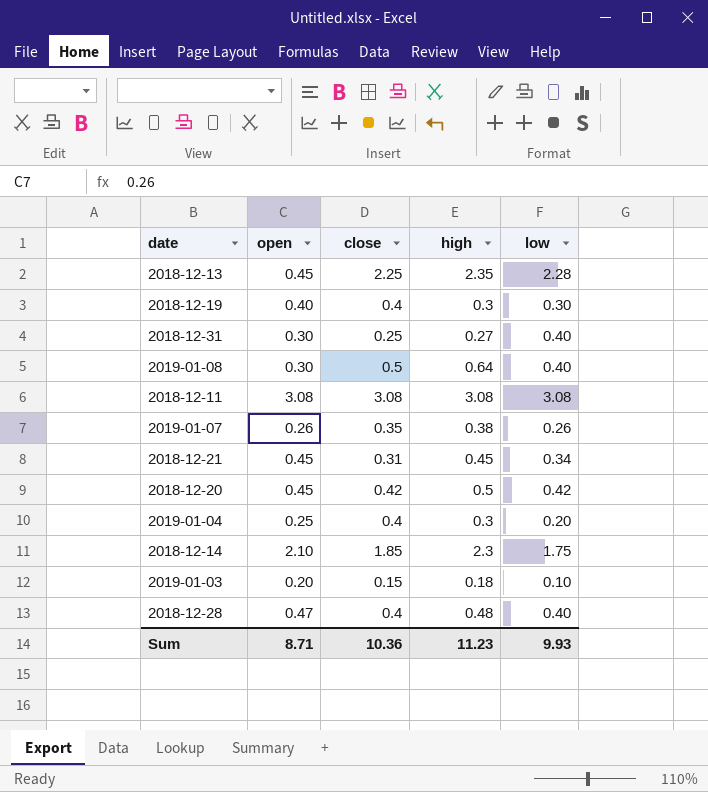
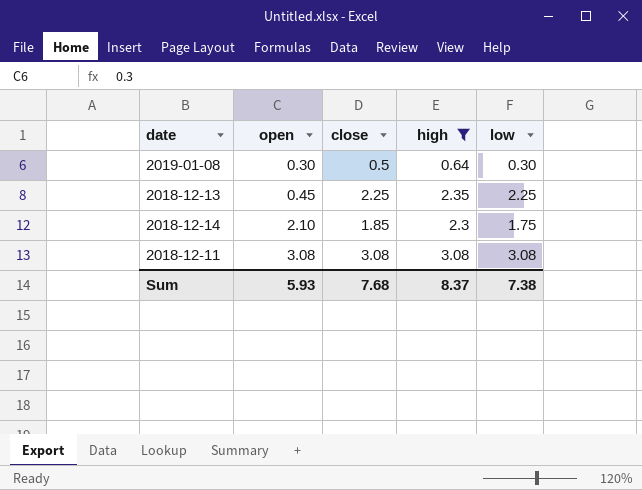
filter: none -> high >= 0.64
row order: none -> open ascending
2019-01-08 | low: 0.40 -> 0.30
2018-12-13 | low: 2.28 -> 2.25
Sum | open: 8.71 -> 5.93
Sum | close: 10.36 -> 7.68
Sum | high: 11.23 -> 8.37
Sum | low: 9.93 -> 7.38

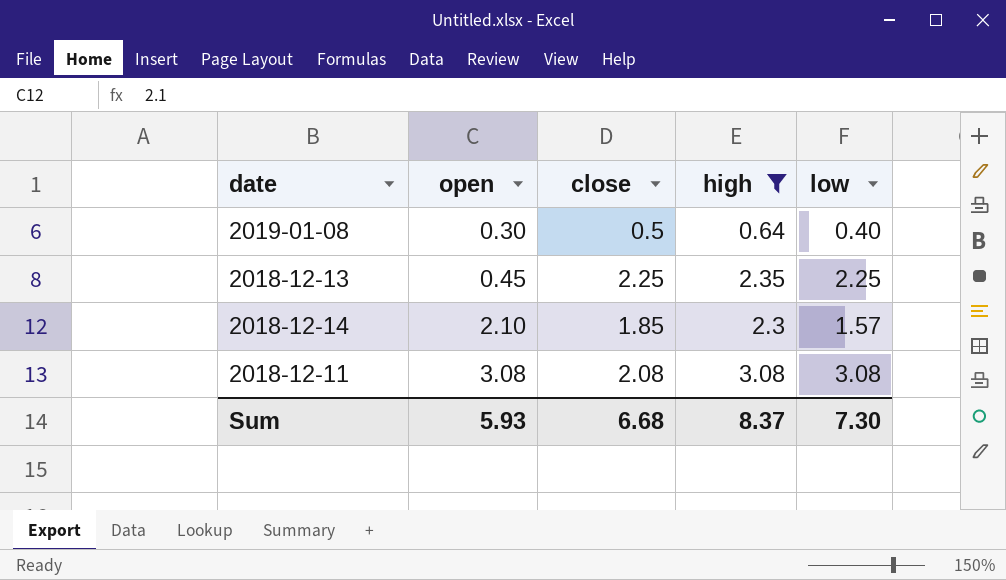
2019-01-08 | low: 0.30 -> 0.40
2018-12-14 | low: 1.75 -> 1.57
2018-12-11 | close: 3.08 -> 2.08
Sum | close: 7.68 -> 6.68
Sum | low: 7.38 -> 7.30

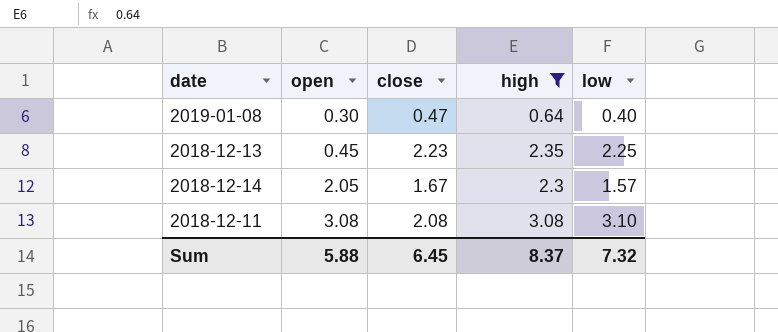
2019-01-08 | close: 0.5 -> 0.47
2018-12-13 | close: 2.25 -> 2.23
2018-12-14 | open: 2.10 -> 2.05
2018-12-14 | close: 1.85 -> 1.67
2018-12-11 | low: 3.08 -> 3.10
Sum | open: 5.93 -> 5.88
Sum | close: 6.68 -> 6.45
Sum | low: 7.30 -> 7.32

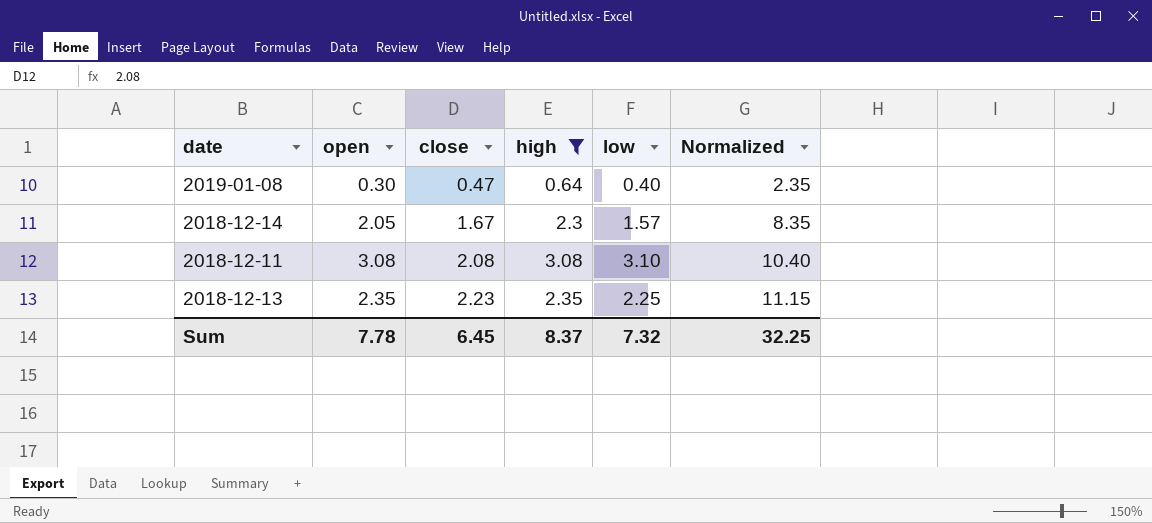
row order: open ascending -> close ascending
column Normalized | formula: none -> [close] * 5
2018-12-13 | open: 0.45 -> 2.35
Sum | open: 5.88 -> 7.78

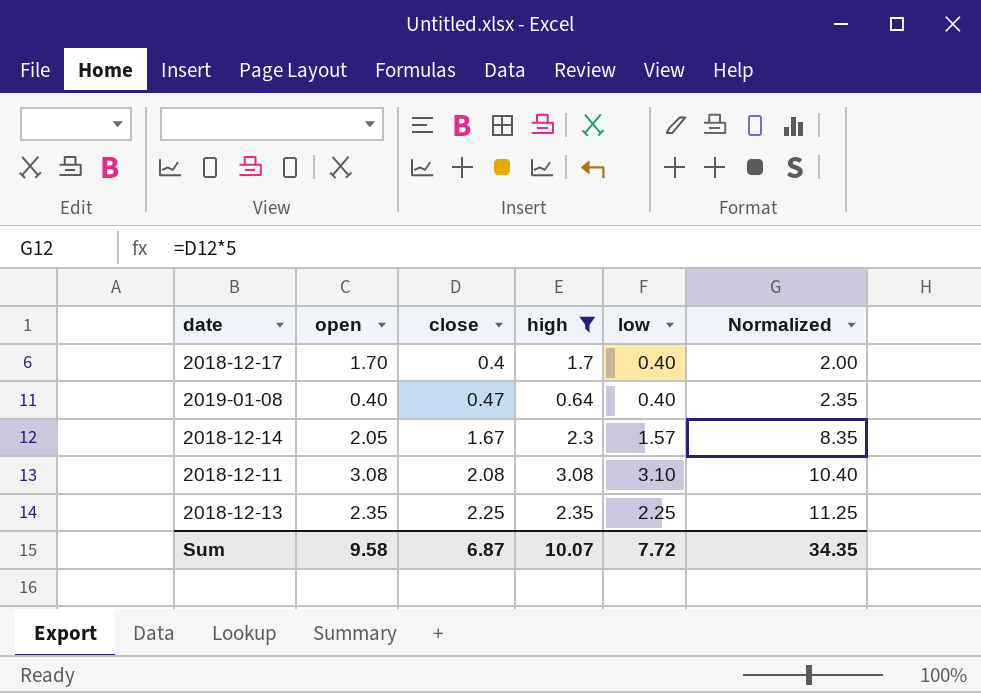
row 2018-12-17: none -> 1.70 | 0.4 | 1.7 | 0.40 | 2.00
2019-01-08 | open: 0.30 -> 0.40
2018-12-13 | close: 2.23 -> 2.25
2018-12-13 | Normalized: 11.15 -> 11.25
Sum | open: 7.78 -> 9.58
Sum | close: 6.45 -> 6.87
Sum | high: 8.37 -> 10.07
Sum | low: 7.32 -> 7.72
Sum | Normalized: 32.25 -> 34.35

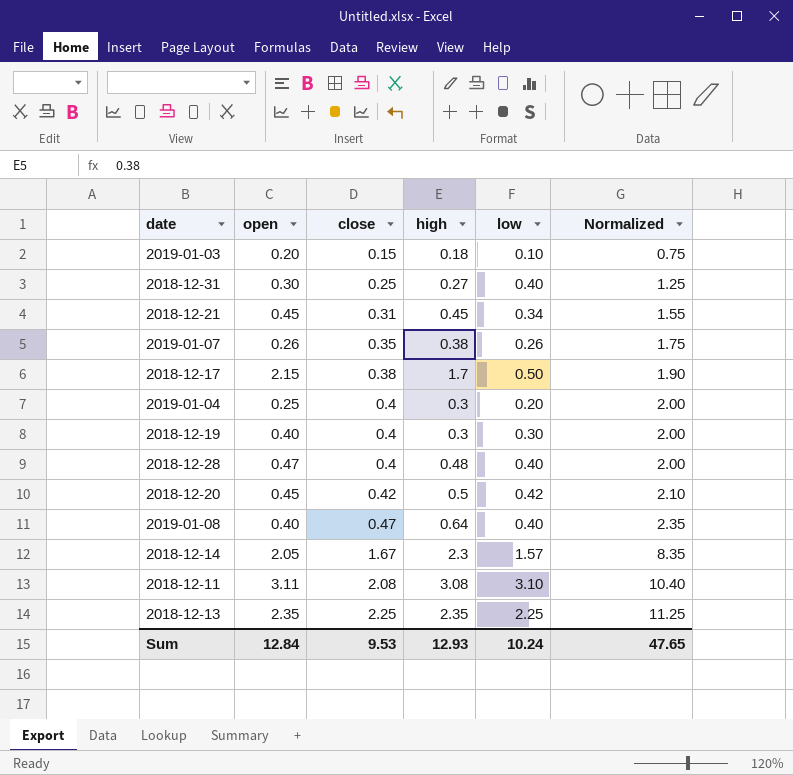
filter: high >= 0.64 -> none
2018-12-17 | open: 1.70 -> 2.15
2018-12-17 | close: 0.4 -> 0.38
2018-12-17 | low: 0.40 -> 0.50
2018-12-17 | Normalized: 2.00 -> 1.90
2018-12-11 | open: 3.08 -> 3.11
Sum | open: 9.58 -> 12.84
Sum | close: 6.87 -> 9.53
Sum | high: 10.07 -> 12.93
Sum | low: 7.72 -> 10.24
Sum | Normalized: 34.35 -> 47.65

